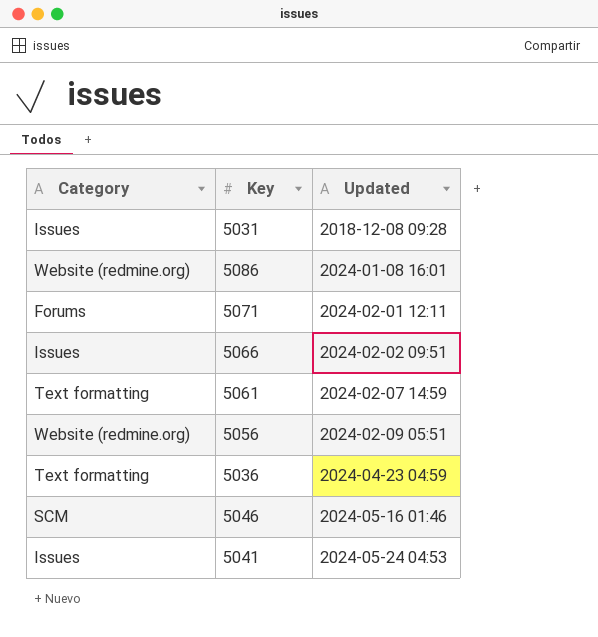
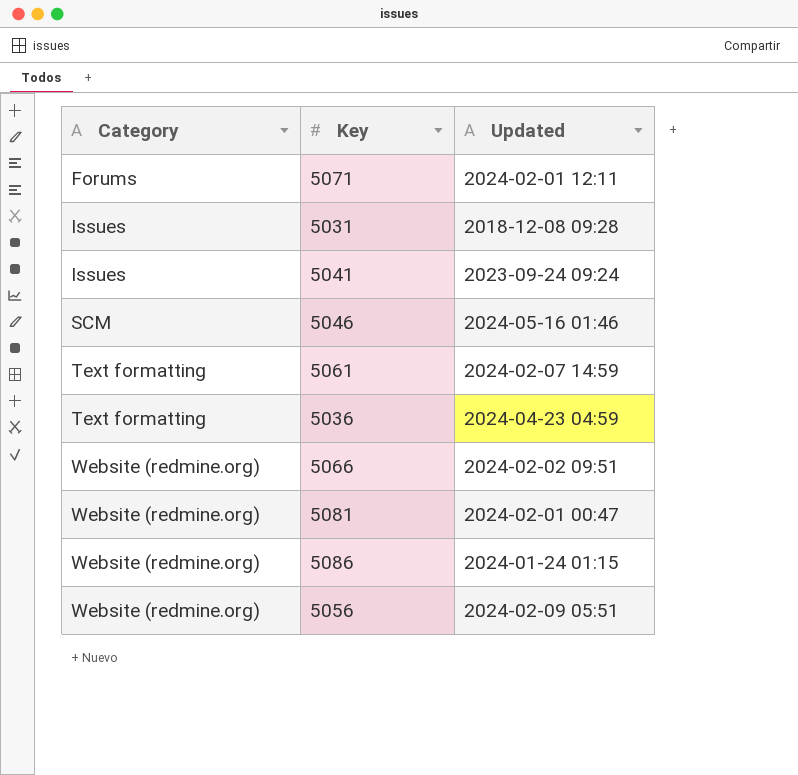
row order: Updated ascending -> Category ascending
5041 | Updated: 2024-05-24 04:53 -> 2023-09-24 09:24
5066 | Category: Issues -> Website (redmine.org)
row 5081: none -> Website (redmine.org) | 2024-02-01 00:47
5086 | Updated: 2024-01-08 16:01 -> 2024-01-24 01:15

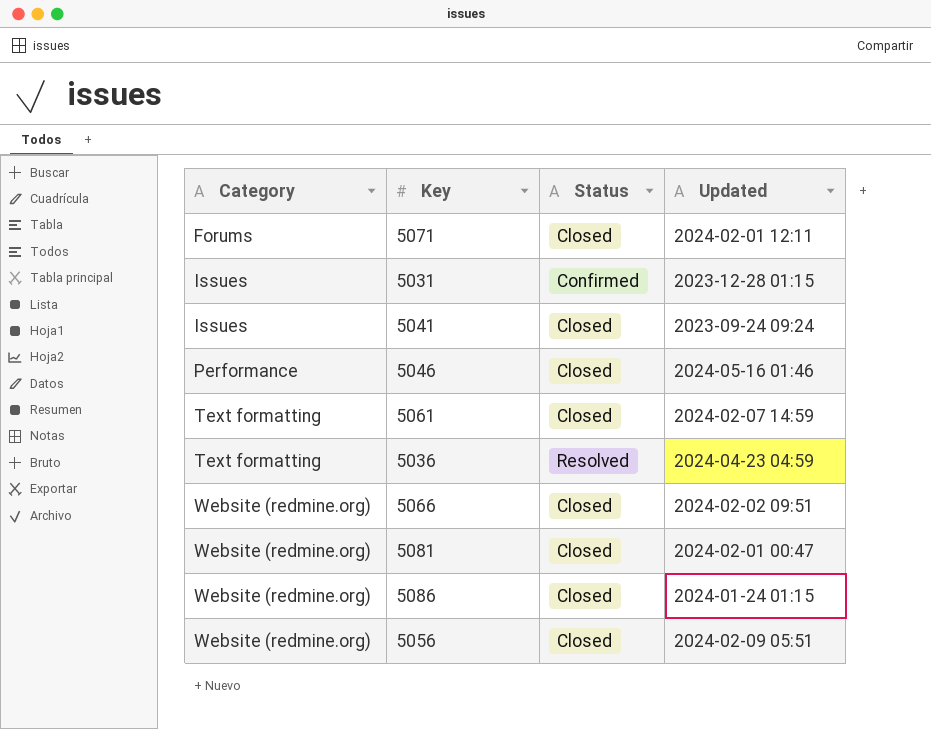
column Status | position: none -> 3
5031 | Updated: 2018-12-08 09:28 -> 2023-12-28 01:15
5046 | Category: SCM -> Performance

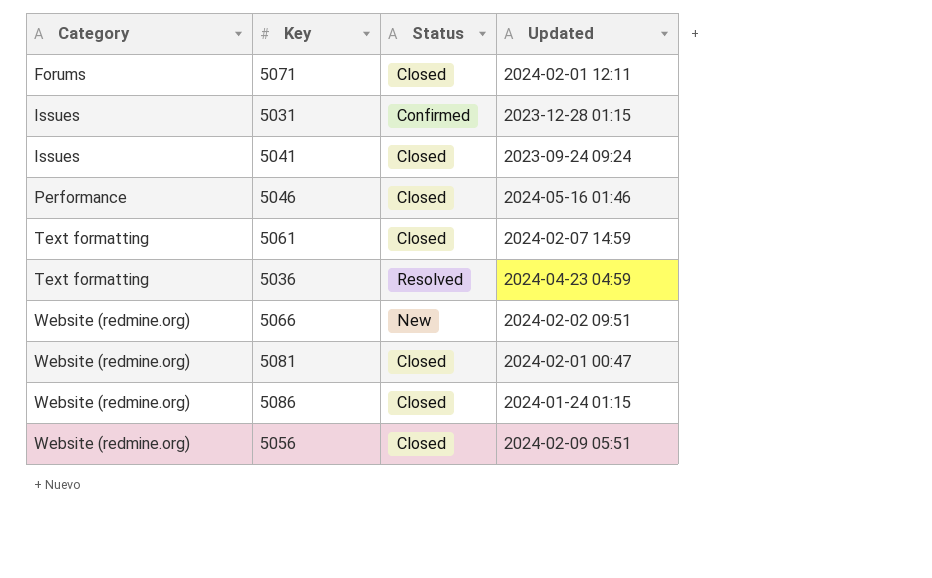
5066 | Status: Closed -> New

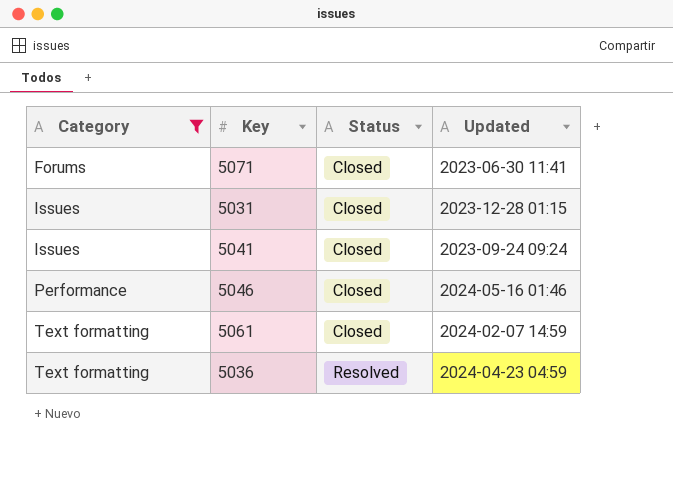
filter: none -> Category != Website (redmine.org)
5071 | Updated: 2024-02-01 12:11 -> 2023-06-30 11:41
5031 | Status: Confirmed -> Closed

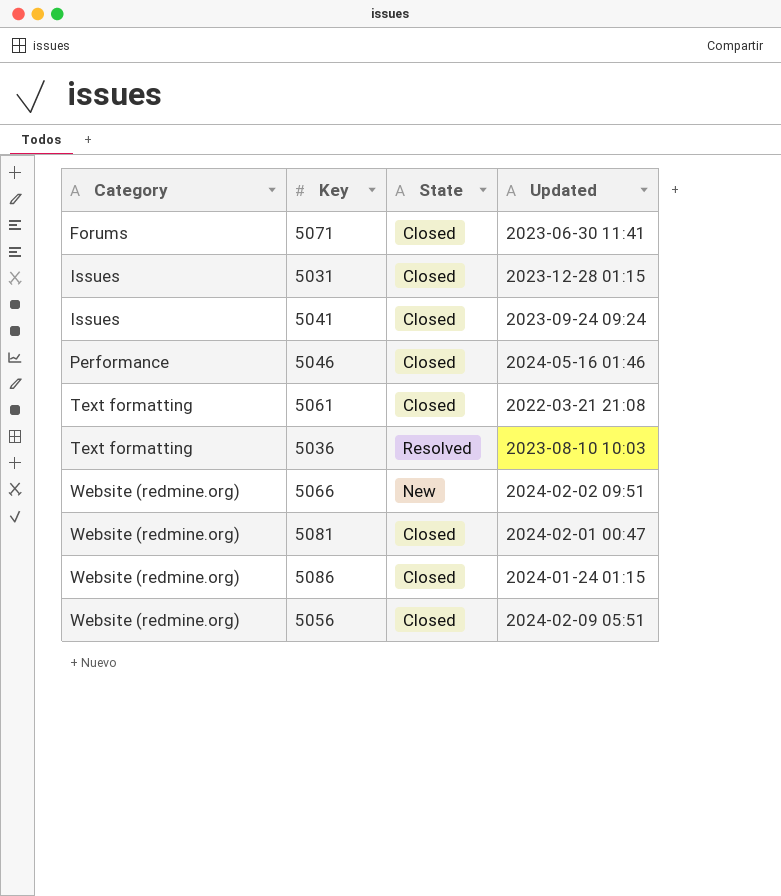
filter: Category != Website (redmine.org) -> none
column name: Status -> State
5061 | Updated: 2024-02-07 14:59 -> 2022-03-21 21:08
5036 | Updated: 2024-04-23 04:59 -> 2023-08-10 10:03

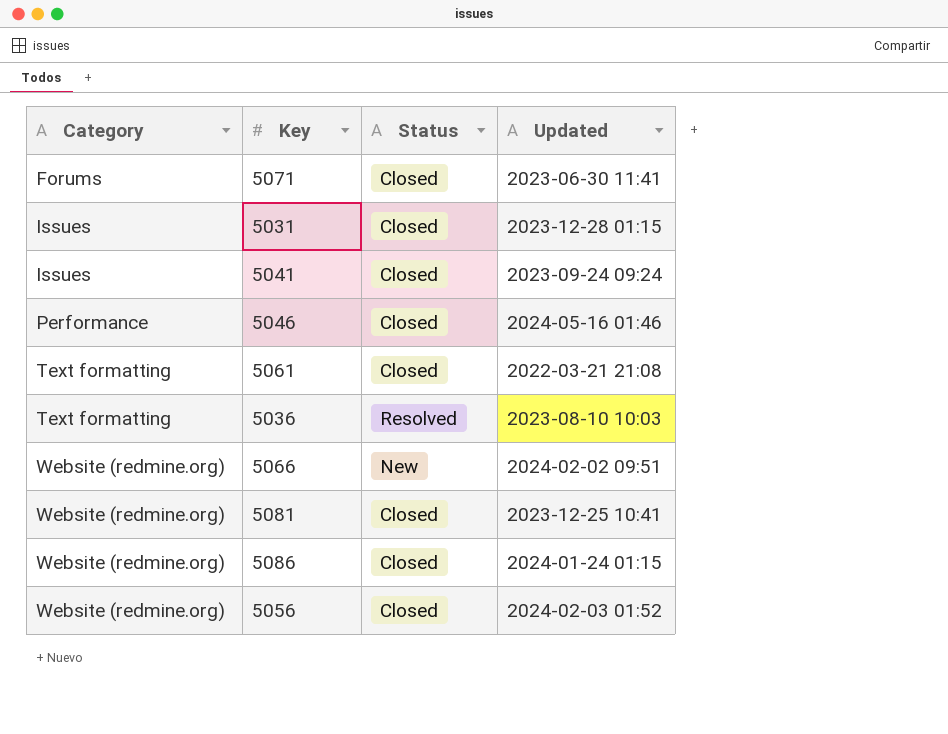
column name: State -> Status
5081 | Updated: 2024-02-01 00:47 -> 2023-12-25 10:41
5056 | Updated: 2024-02-09 05:51 -> 2024-02-03 01:52

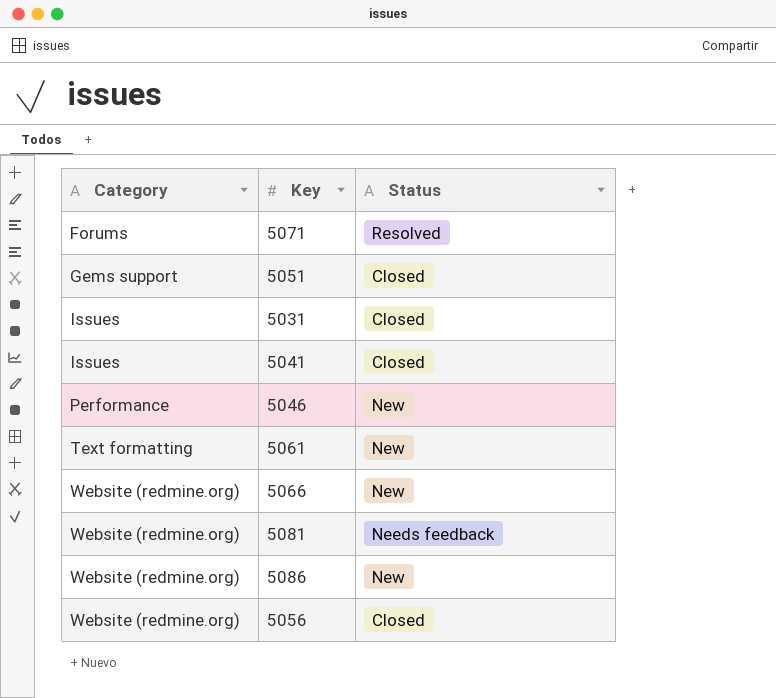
column Updated | position: 4 -> none
row 5036: Text formatting | Resolved | 2023-08-10 10:03 -> none
5071 | Status: Closed -> Resolved
row 5051: none -> Gems support | Closed
5046 | Status: Closed -> New
5061 | Status: Closed -> New
5081 | Status: Closed -> Needs feedback
5086 | Status: Closed -> New

